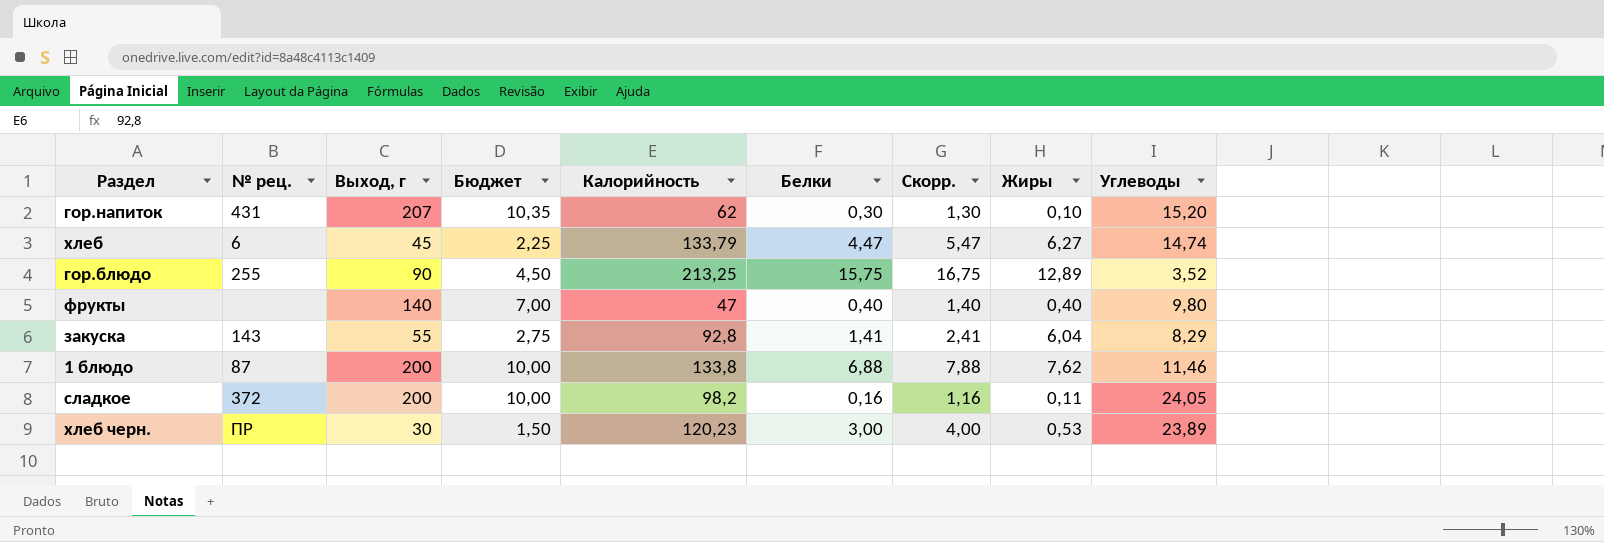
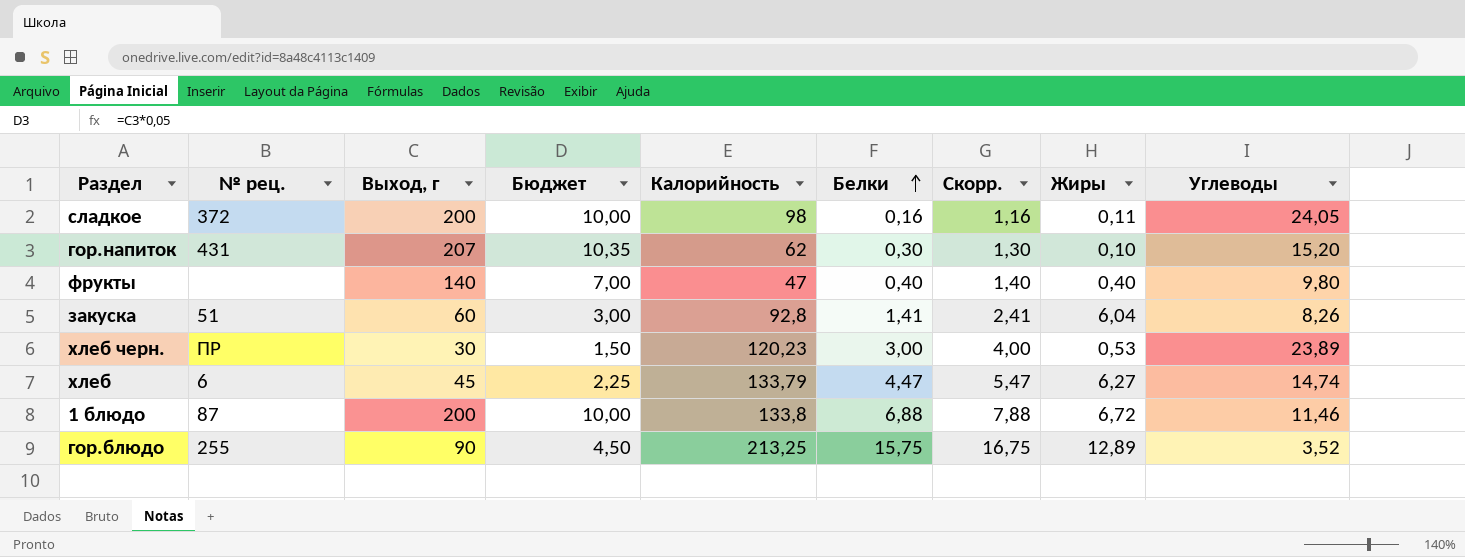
row order: none -> Белки ascending
сладкое | Калорийность: 98,2 -> 98
закуска | № рец.: 143 -> 51
закуска | Выход, г: 55 -> 60
закуска | Бюджет: 2,75 -> 3,00
закуска | Углеводы: 8,29 -> 8,26
1 блюдо | Жиры: 7,62 -> 6,72

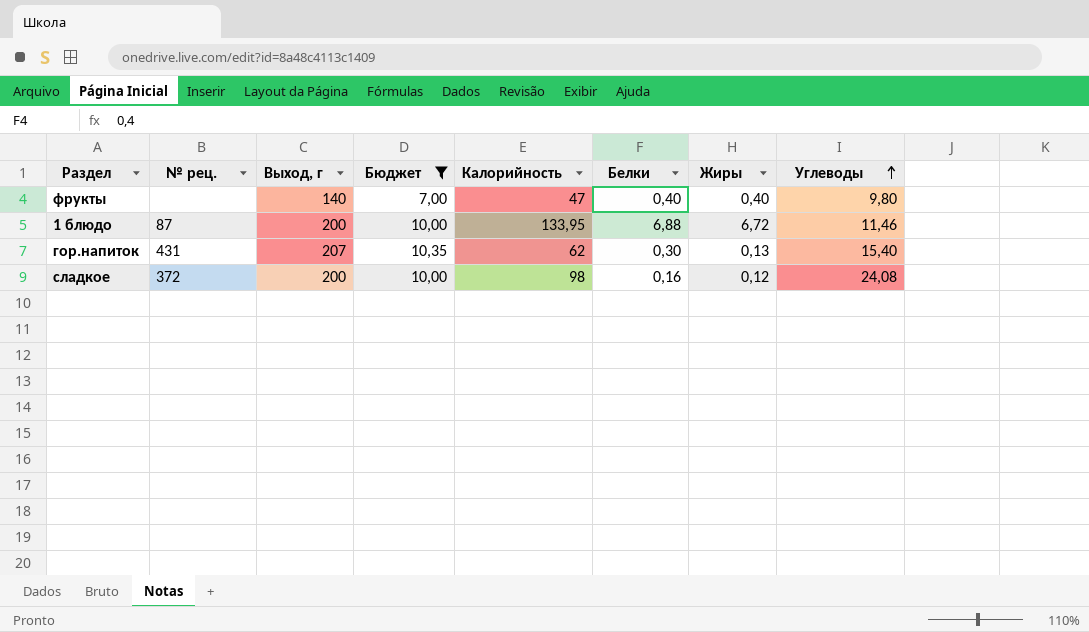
filter: none -> Бюджет >= 7,00
row order: Белки ascending -> Углеводы ascending
column Скорр. | formula: [Белки] + 1 -> none
1 блюдо | Калорийность: 133,8 -> 133,95
гор.напиток | Жиры: 0,10 -> 0,13
гор.напиток | Углеводы: 15,20 -> 15,40
сладкое | Жиры: 0,11 -> 0,12
сладкое | Углеводы: 24,05 -> 24,08

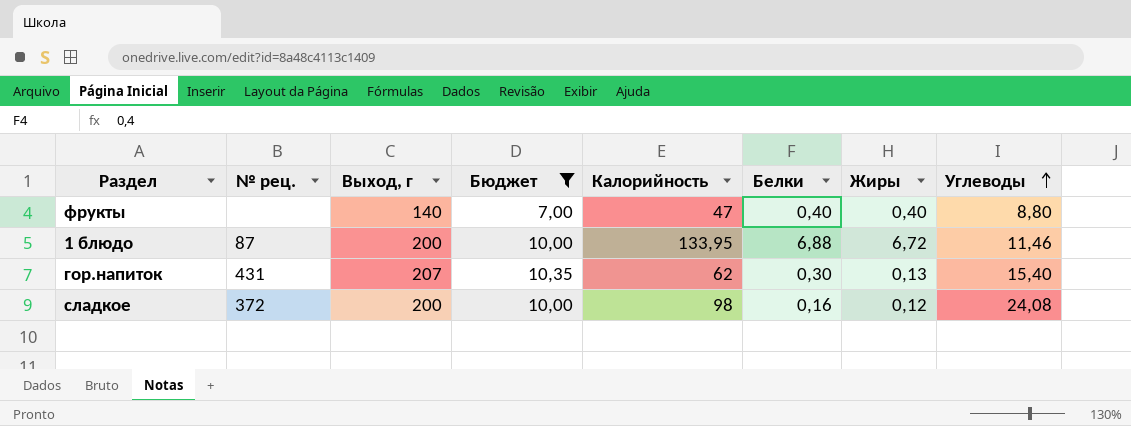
фрукты | Углеводы: 9,80 -> 8,80

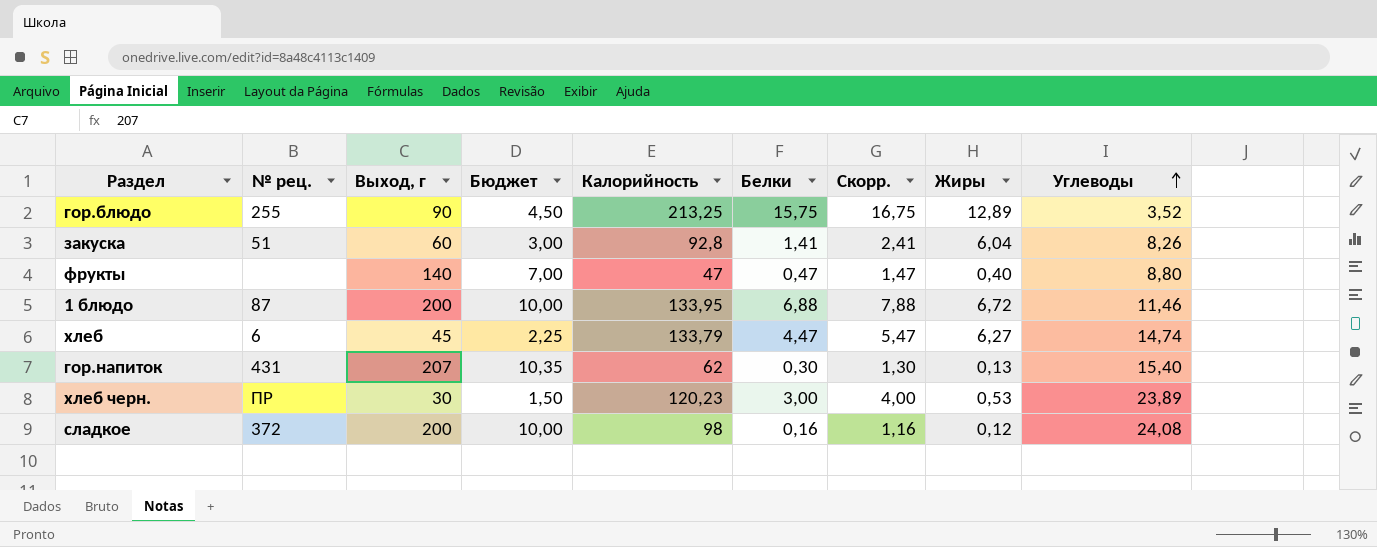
filter: Бюджет >= 7,00 -> none
column Скорр. | formula: none -> [Белки] + 1
фрукты | Белки: 0,40 -> 0,47

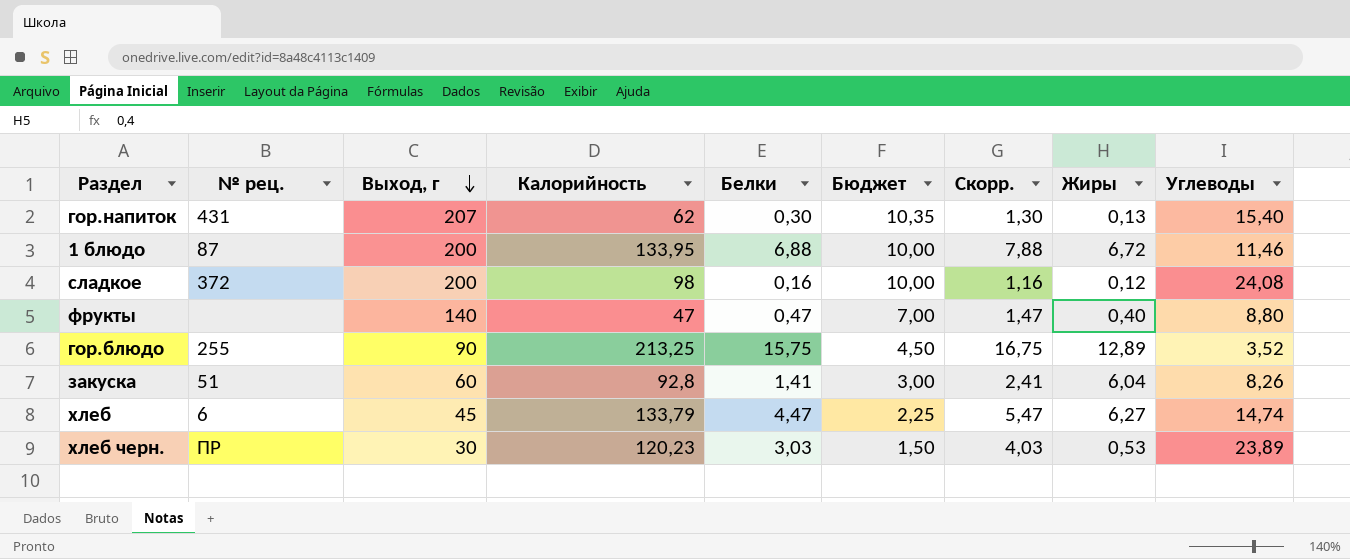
row order: Углеводы ascending -> Выход, г descending
column Бюджет | position: 4 -> 6
хлеб черн. | Белки: 3,00 -> 3,03
хлеб черн. | Скорр.: 4,00 -> 4,03

